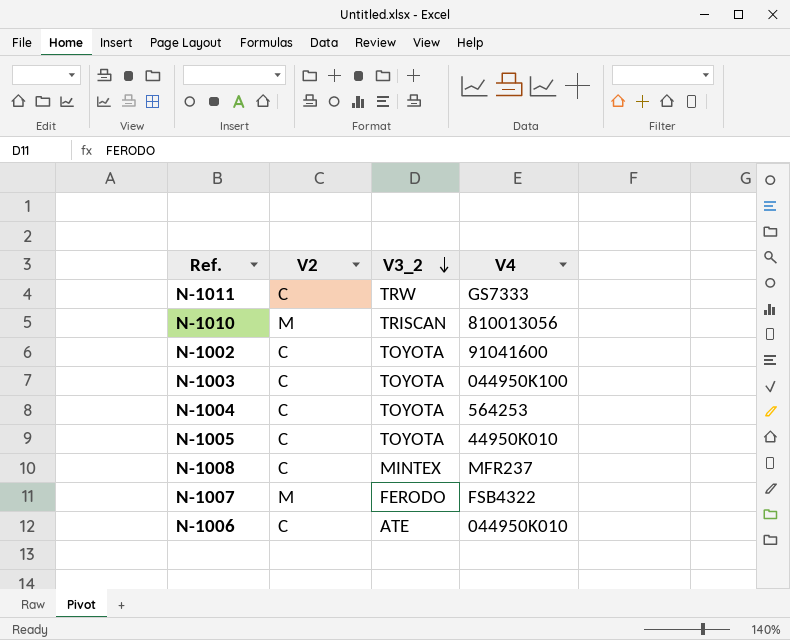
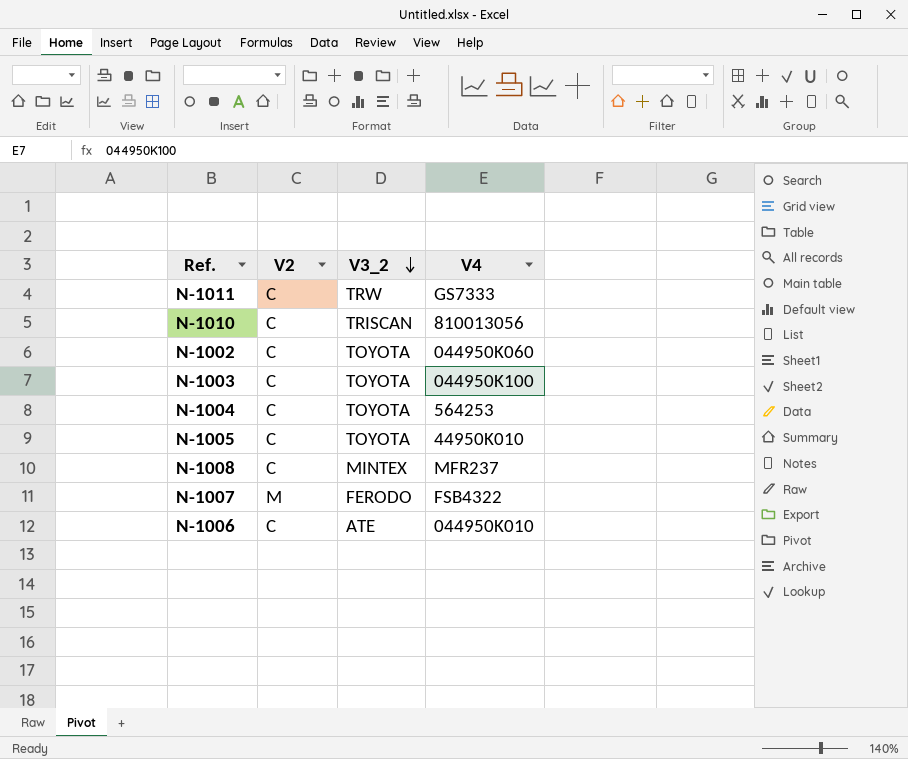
N-1010 | V2: M -> C
N-1002 | V4: 91041600 -> 044950K060

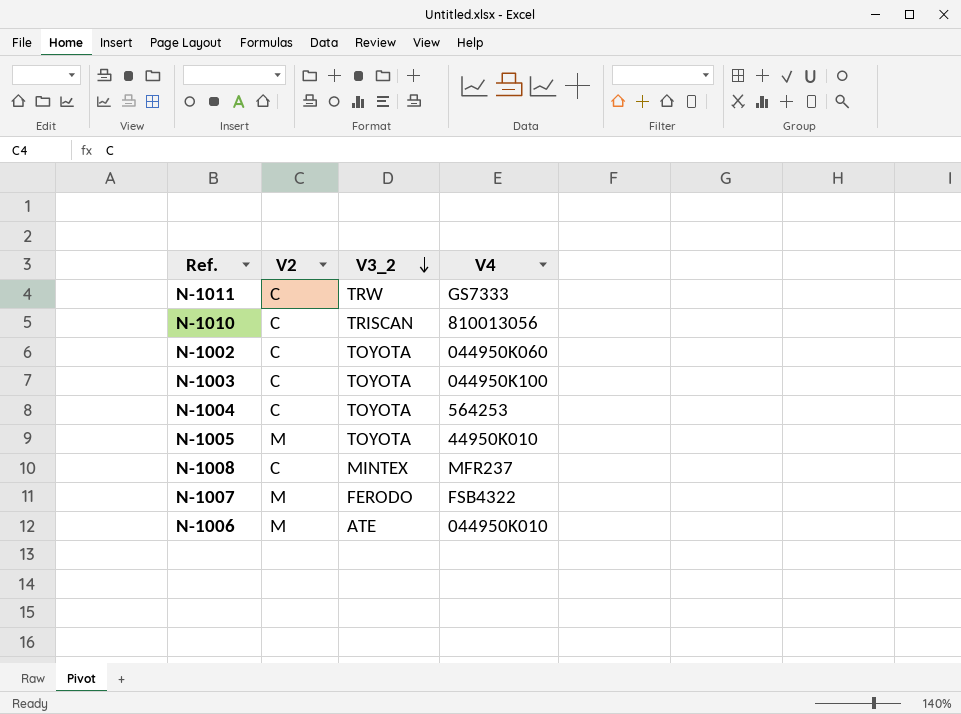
N-1005 | V2: C -> M
N-1006 | V2: C -> M

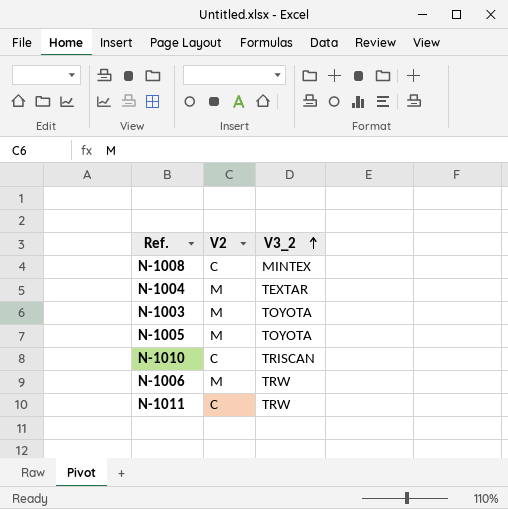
row order: V3_2 descending -> V3_2 ascending
column V4 | position: 4 -> none
row N-1002: C | TOYOTA | 044950K060 -> none
row N-1007: M | FERODO | FSB4322 -> none
N-1004 | V2: C -> M
N-1004 | V3_2: TOYOTA -> TEXTAR
N-1003 | V2: C -> M
N-1006 | V3_2: ATE -> TRW

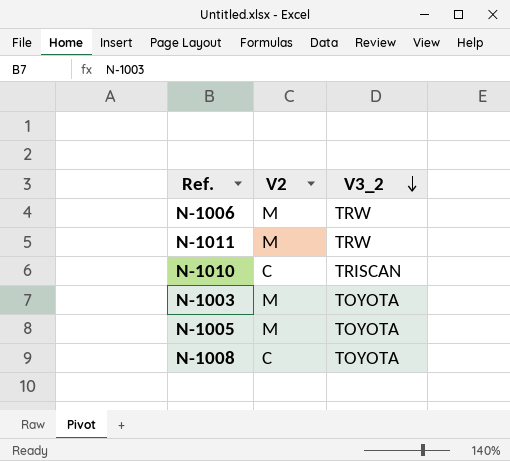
row order: V3_2 ascending -> V3_2 descending
row N-1004: M | TEXTAR -> none
N-1011 | V2: C -> M
N-1008 | V3_2: MINTEX -> TOYOTA

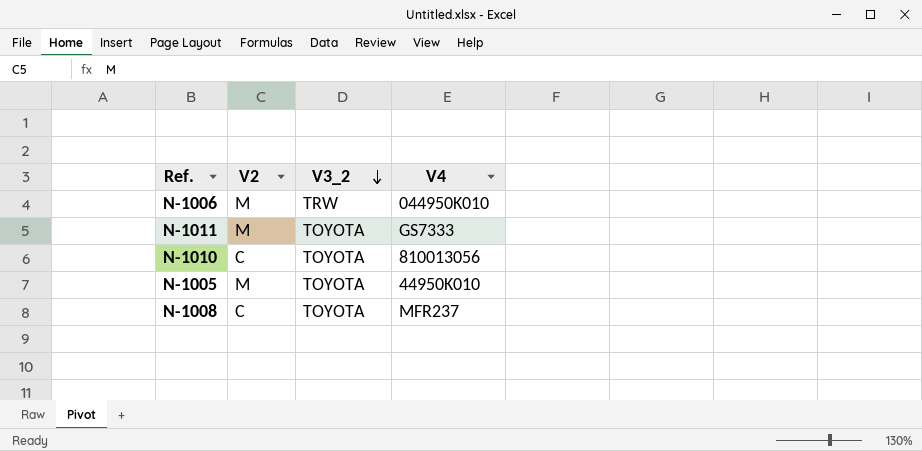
column V4 | position: none -> 4
row N-1003: M | TOYOTA -> none
N-1011 | V3_2: TRW -> TOYOTA
N-1010 | V3_2: TRISCAN -> TOYOTA

